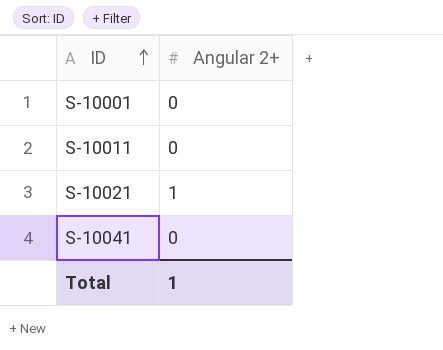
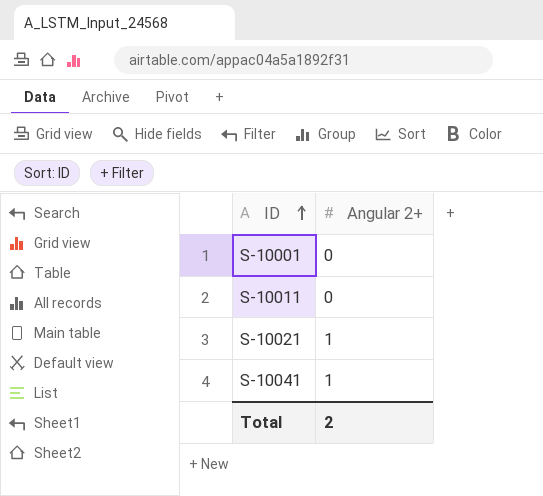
S-10041 | Angular 2+: 0 -> 1
Total | Angular 2+: 1 -> 2

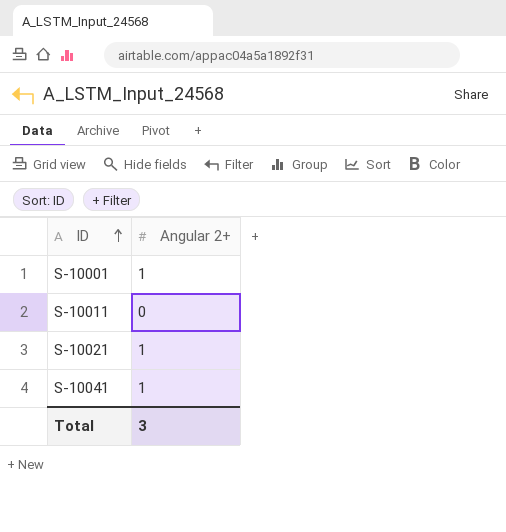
S-10001 | Angular 2+: 0 -> 1
Total | Angular 2+: 2 -> 3

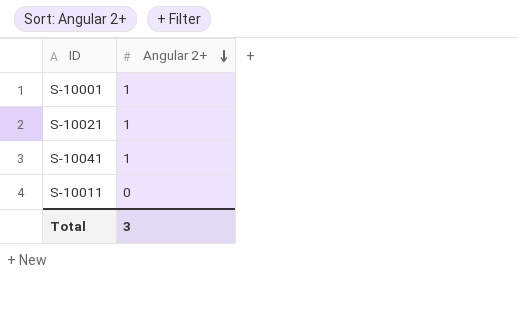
row order: ID ascending -> Angular 2+ descending

